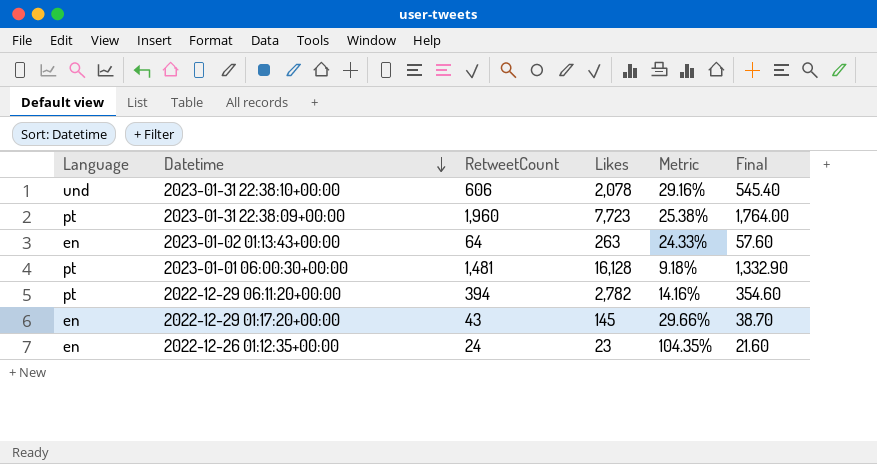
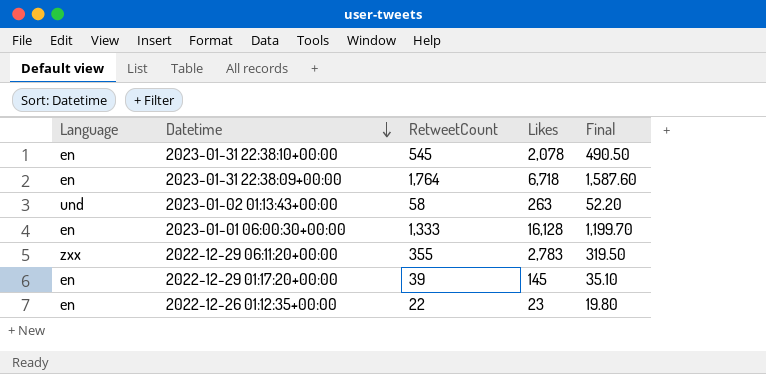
column Metric | formula: [RetweetCount] / [Likes] -> none
2023-01-31 22:38:10+00:00 | Language: und -> en
2023-01-31 22:38:10+00:00 | RetweetCount: 606 -> 545
2023-01-31 22:38:10+00:00 | Final: 545.40 -> 490.50
2023-01-31 22:38:09+00:00 | Language: pt -> en
2023-01-31 22:38:09+00:00 | RetweetCount: 1,960 -> 1,764
2023-01-31 22:38:09+00:00 | Likes: 7,723 -> 6,718
2023-01-31 22:38:09+00:00 | Final: 1,764.00 -> 1,587.60
2023-01-02 01:13:43+00:00 | Language: en -> und
2023-01-02 01:13:43+00:00 | RetweetCount: 64 -> 58
2023-01-02 01:13:43+00:00 | Final: 57.60 -> 52.20
2023-01-01 06:00:30+00:00 | Language: pt -> en
2023-01-01 06:00:30+00:00 | RetweetCount: 1,481 -> 1,333
2023-01-01 06:00:30+00:00 | Final: 1,332.90 -> 1,199.70
2022-12-29 06:11:20+00:00 | Language: pt -> zxx
2022-12-29 06:11:20+00:00 | RetweetCount: 394 -> 355
2022-12-29 06:11:20+00:00 | Likes: 2,782 -> 2,783
2022-12-29 06:11:20+00:00 | Final: 354.60 -> 319.50
2022-12-29 01:17:20+00:00 | RetweetCount: 43 -> 39
2022-12-29 01:17:20+00:00 | Final: 38.70 -> 35.10
2022-12-26 01:12:35+00:00 | RetweetCount: 24 -> 22
2022-12-26 01:12:35+00:00 | Final: 21.60 -> 19.80

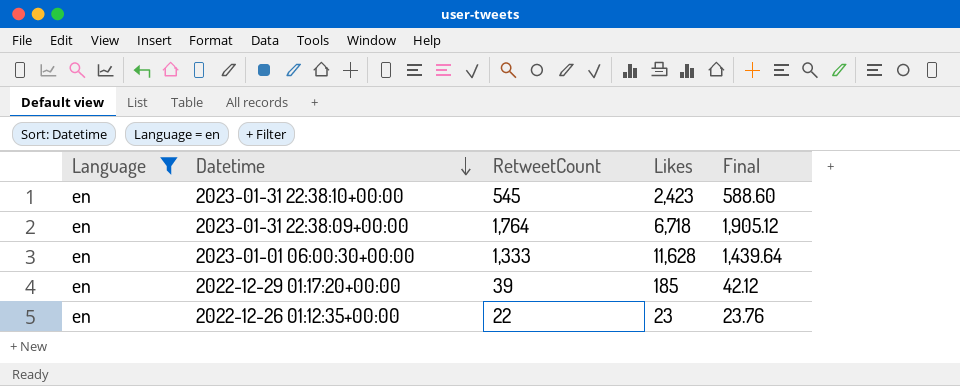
filter: none -> Language = en
column Final | formula: [RetweetCount] * 0.9 -> [RetweetCount] * 1.08
2023-01-31 22:38:10+00:00 | Likes: 2,078 -> 2,423
2023-01-01 06:00:30+00:00 | Likes: 16,128 -> 11,628
2022-12-29 01:17:20+00:00 | Likes: 145 -> 185

